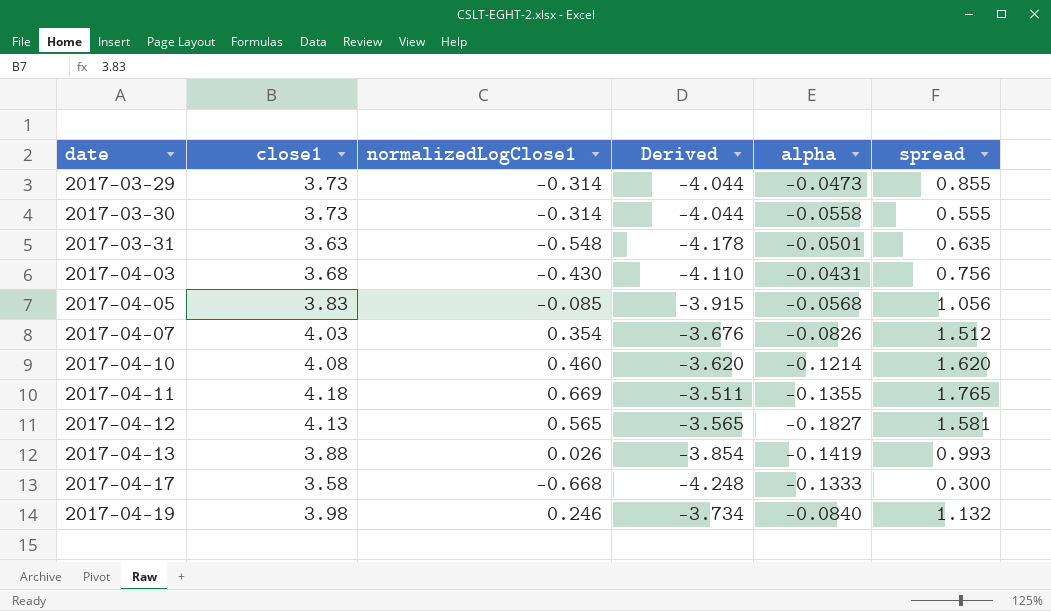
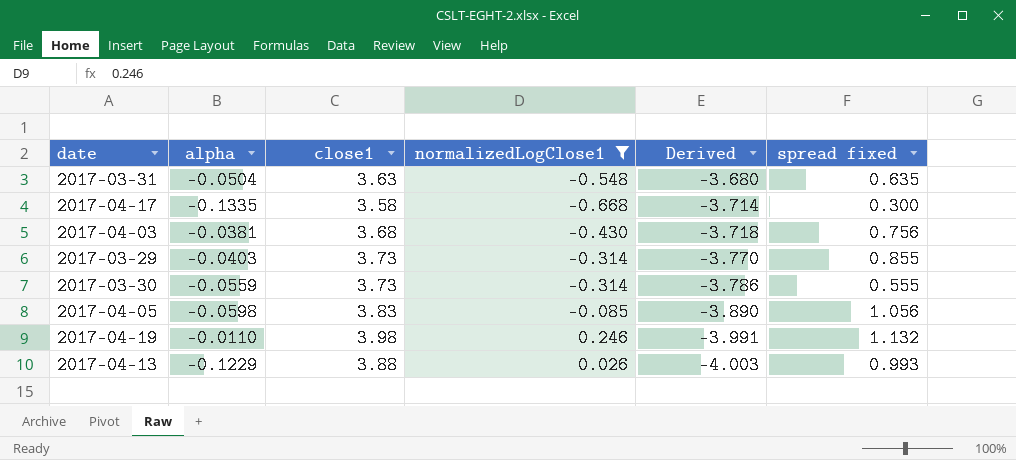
filter: none -> normalizedLogClose1 <= 0.246
row order: date ascending -> Derived descending
column alpha | position: 5 -> 2
column Derived | formula: [normalizedLogClose1] - [close1] -> [alpha] - [close1]
column name: spread -> spread fixed
2017-03-31 | alpha: -0.0501 -> -0.0504
2017-04-17 | alpha: -0.1333 -> -0.1335
2017-04-03 | alpha: -0.0431 -> -0.0381
2017-03-29 | alpha: -0.0473 -> -0.0403
2017-03-30 | alpha: -0.0558 -> -0.0559
2017-04-05 | alpha: -0.0568 -> -0.0598
2017-04-19 | alpha: -0.0840 -> -0.0110
2017-04-13 | alpha: -0.1419 -> -0.1229

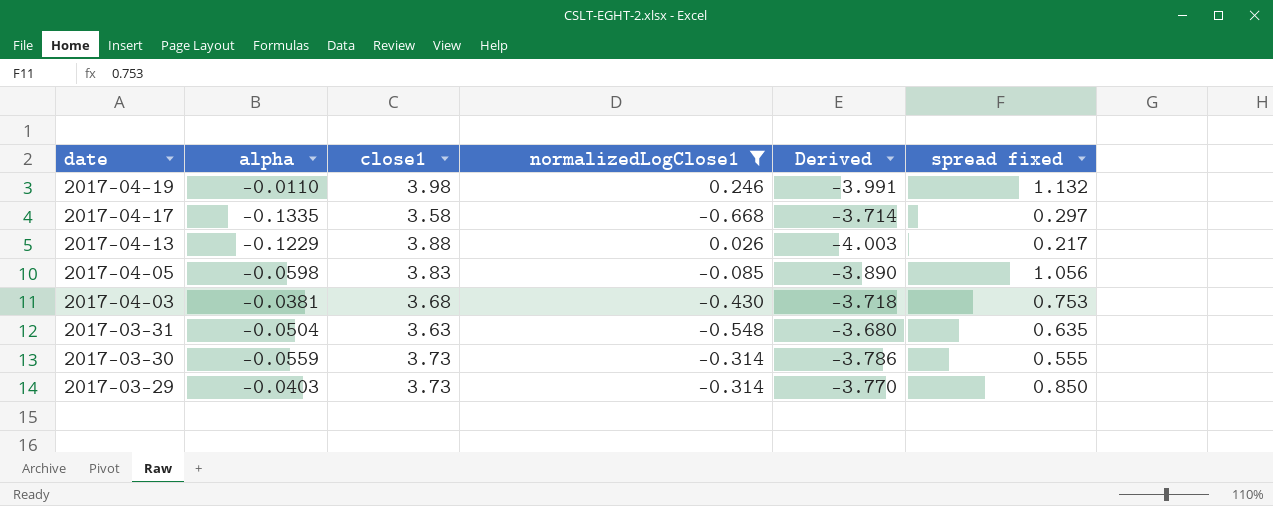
row order: Derived descending -> date descending
2017-04-17 | spread fixed: 0.300 -> 0.297
2017-04-13 | spread fixed: 0.993 -> 0.217
2017-04-03 | spread fixed: 0.756 -> 0.753
2017-03-29 | spread fixed: 0.855 -> 0.850

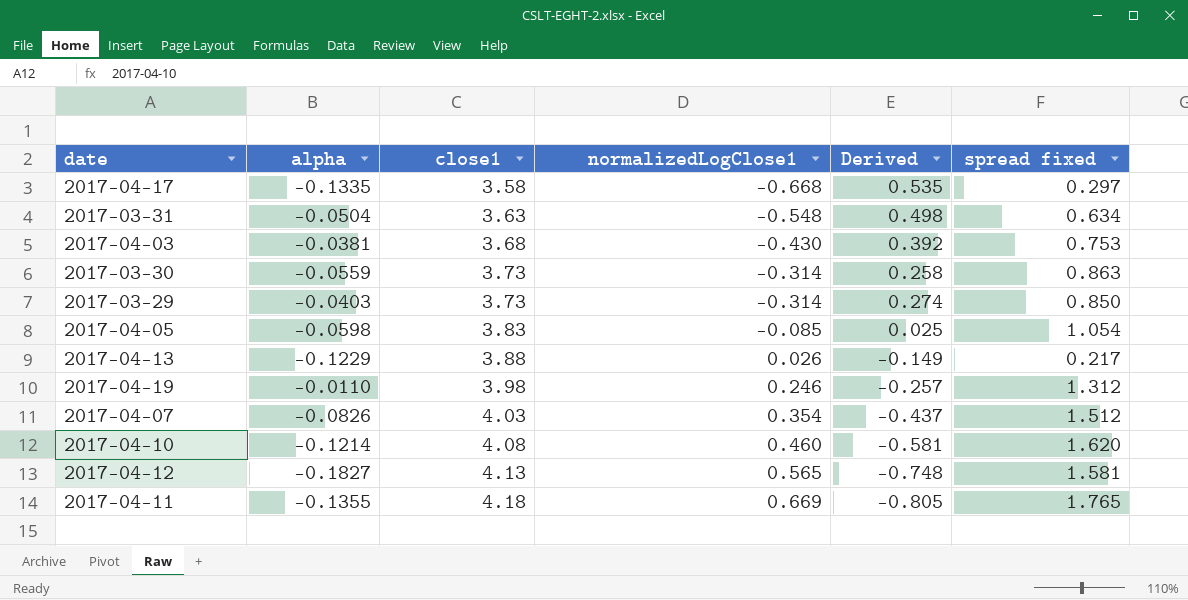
filter: normalizedLogClose1 <= 0.246 -> none
row order: date descending -> close1 ascending
column Derived | formula: [alpha] - [close1] -> [alpha] - [normalizedLogClose1]
2017-03-31 | spread fixed: 0.635 -> 0.634
2017-03-30 | spread fixed: 0.555 -> 0.863
2017-04-05 | spread fixed: 1.056 -> 1.054
2017-04-19 | spread fixed: 1.132 -> 1.312

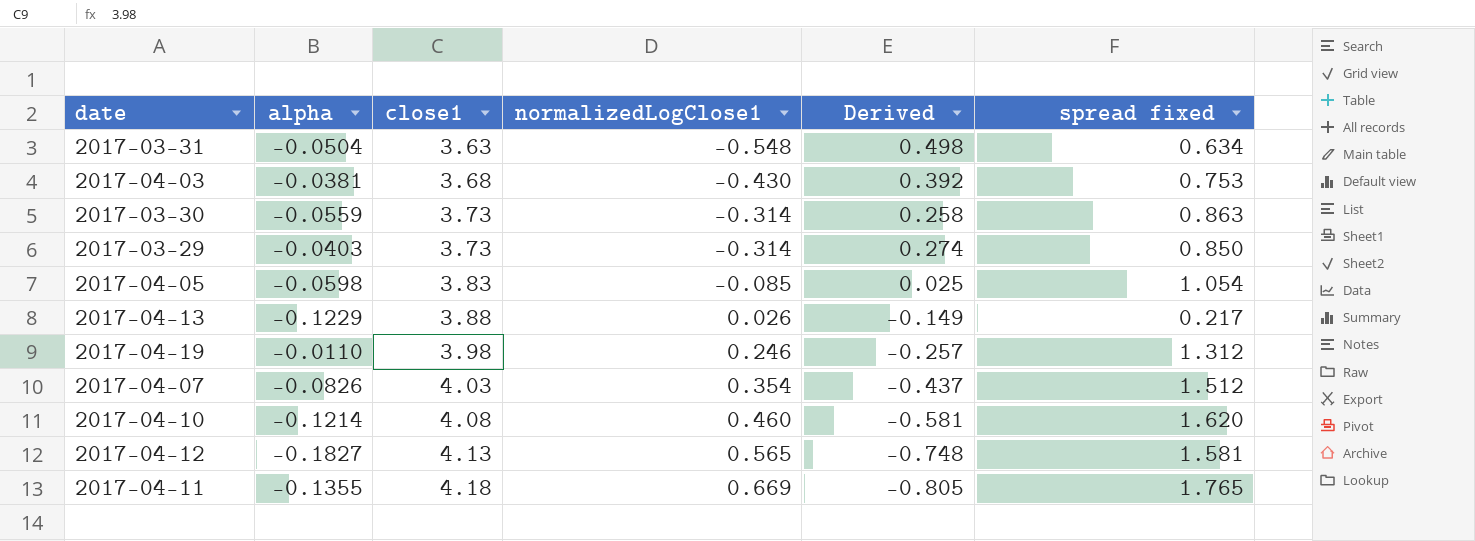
row 2017-04-17: -0.1335 | 3.58 | -0.668 | 0.535 | 0.297 -> none

